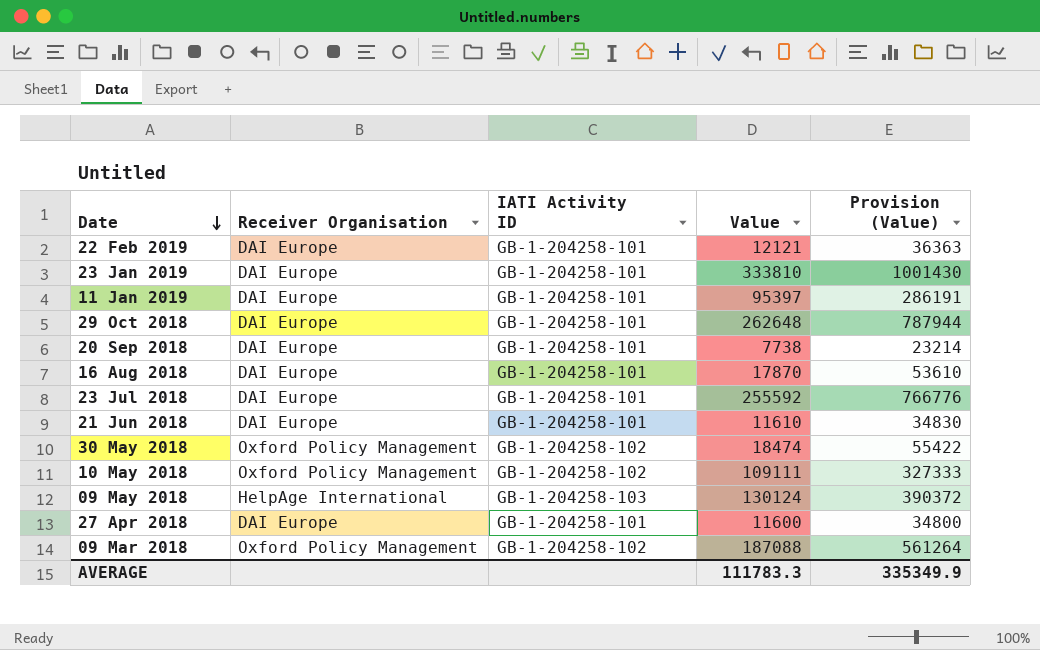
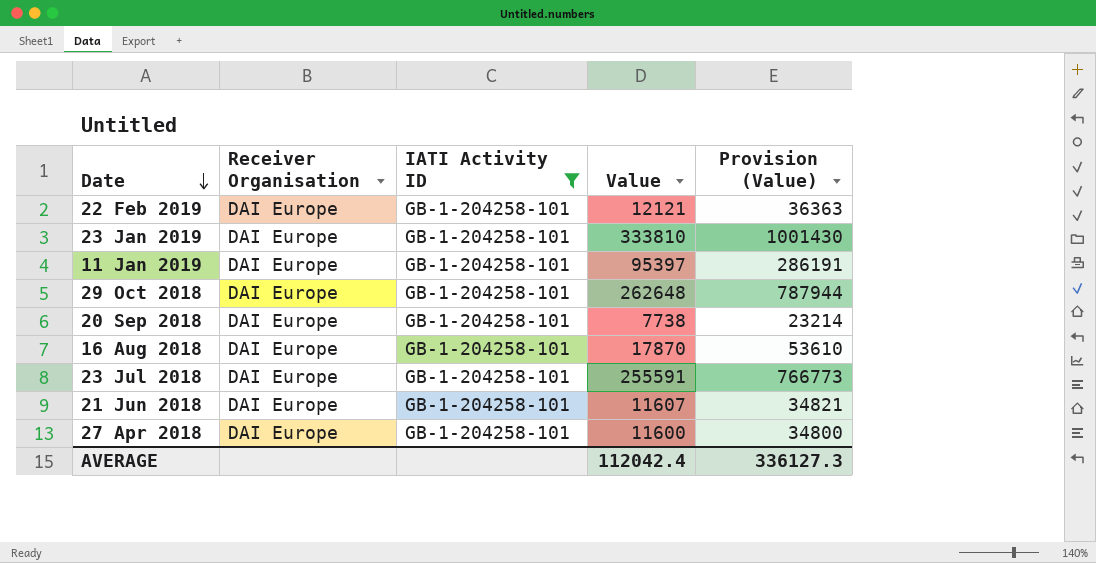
filter: none -> IATI Activity ID = GB-1-204258-101
23 Jul 2018 | Value: 255592 -> 255591
23 Jul 2018 | Provision (Value): 766776 -> 766773
21 Jun 2018 | Value: 11610 -> 11607
21 Jun 2018 | Provision (Value): 34830 -> 34821
AVERAGE | Value: 111783.3 -> 112042.4
AVERAGE | Provision (Value): 335349.9 -> 336127.3

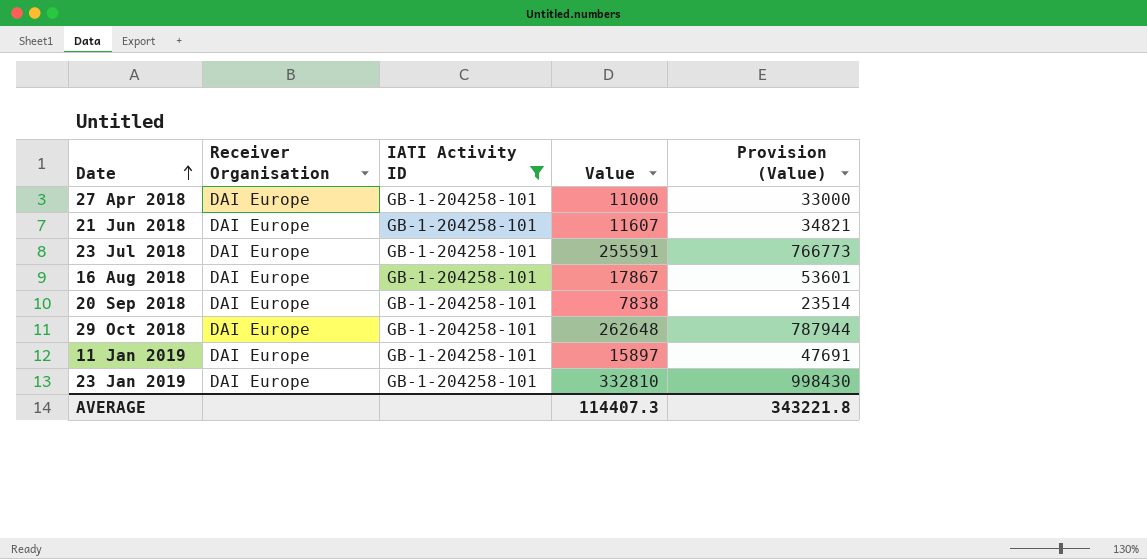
row order: Date descending -> Date ascending
row 22 Feb 2019: DAI Europe | GB-1-204258-101 | 12121 | 36363 -> none
27 Apr 2018 | Value: 11600 -> 11000
27 Apr 2018 | Provision (Value): 34800 -> 33000
16 Aug 2018 | Value: 17870 -> 17867
16 Aug 2018 | Provision (Value): 53610 -> 53601
20 Sep 2018 | Value: 7738 -> 7838
20 Sep 2018 | Provision (Value): 23214 -> 23514
11 Jan 2019 | Value: 95397 -> 15897
11 Jan 2019 | Provision (Value): 286191 -> 47691
23 Jan 2019 | Value: 333810 -> 332810
23 Jan 2019 | Provision (Value): 1001430 -> 998430
AVERAGE | Value: 112042.4 -> 114407.3
AVERAGE | Provision (Value): 336127.3 -> 343221.8

